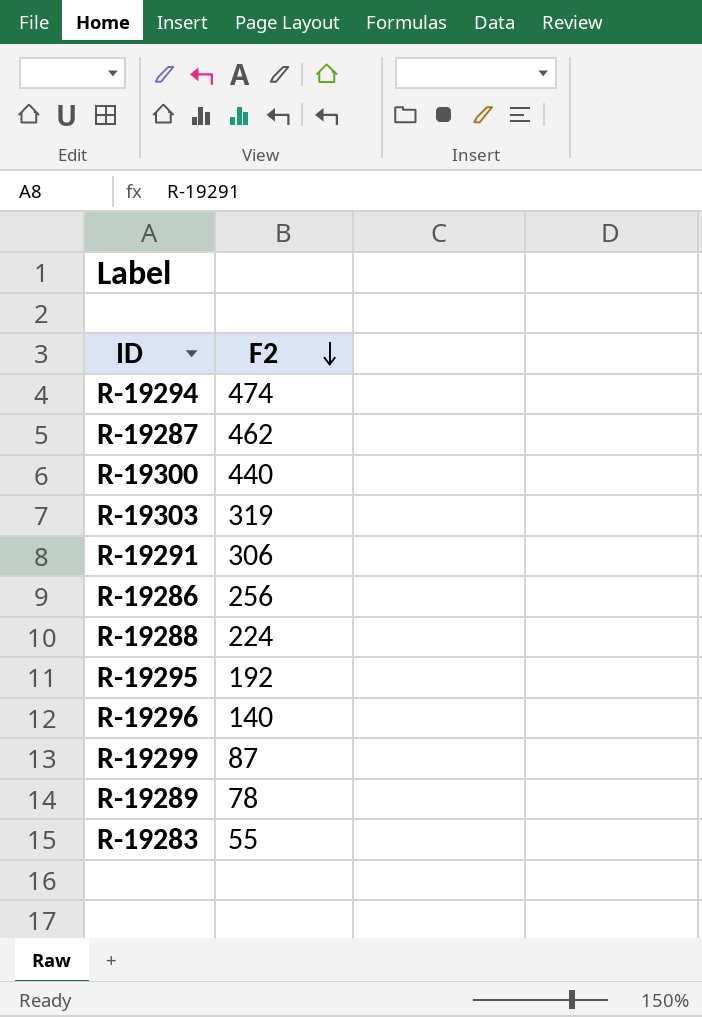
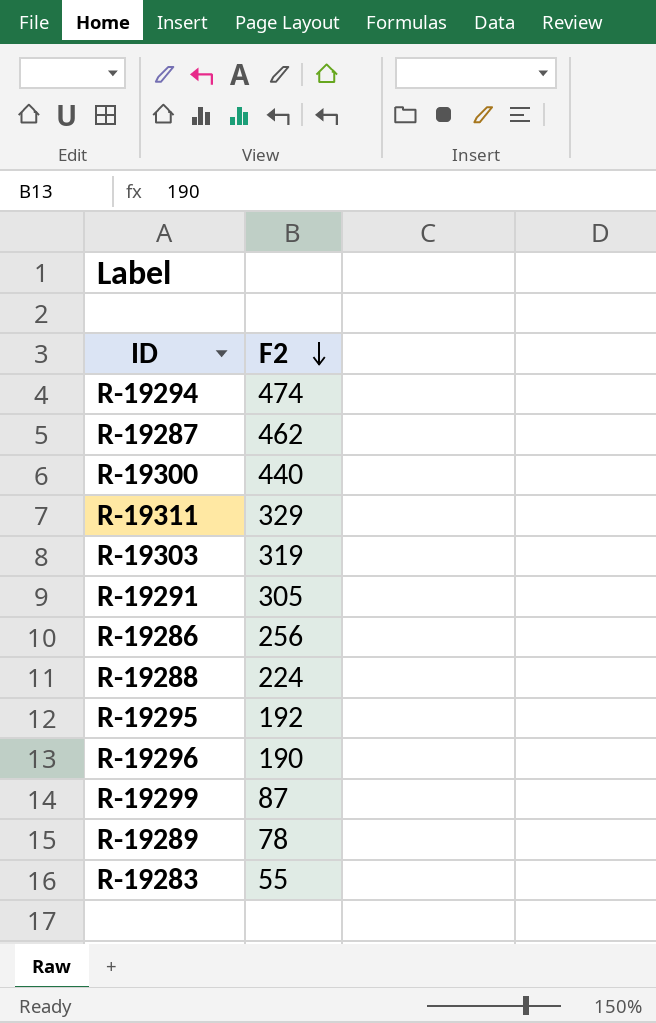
row R-19311: none -> 329
R-19291 | F2: 306 -> 305
R-19296 | F2: 140 -> 190

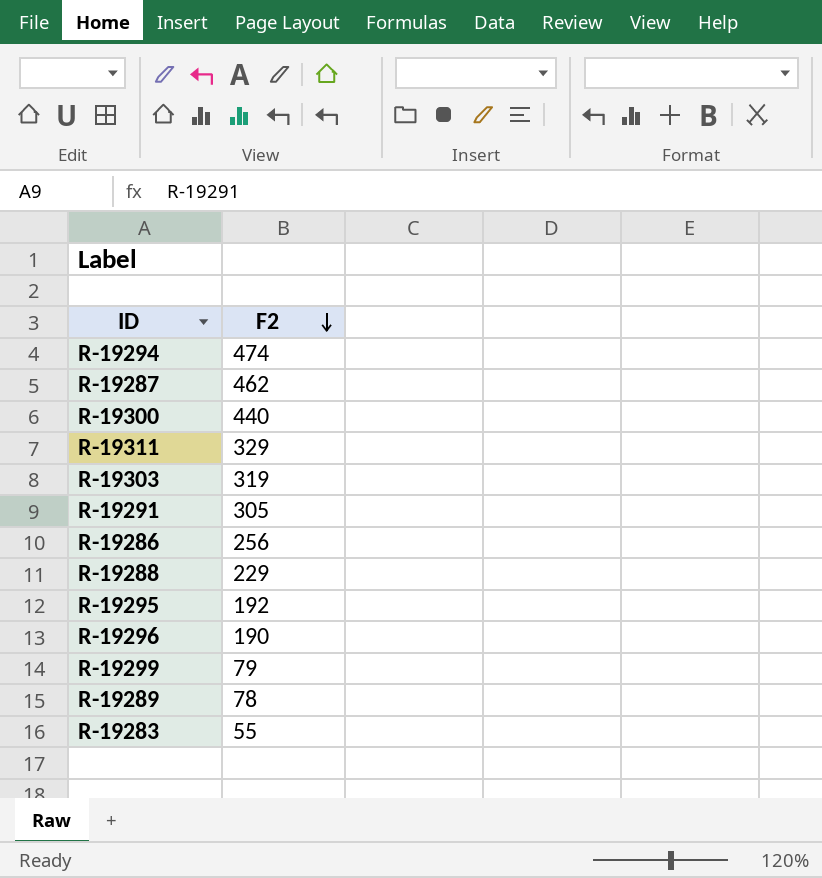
R-19288 | F2: 224 -> 229
R-19299 | F2: 87 -> 79

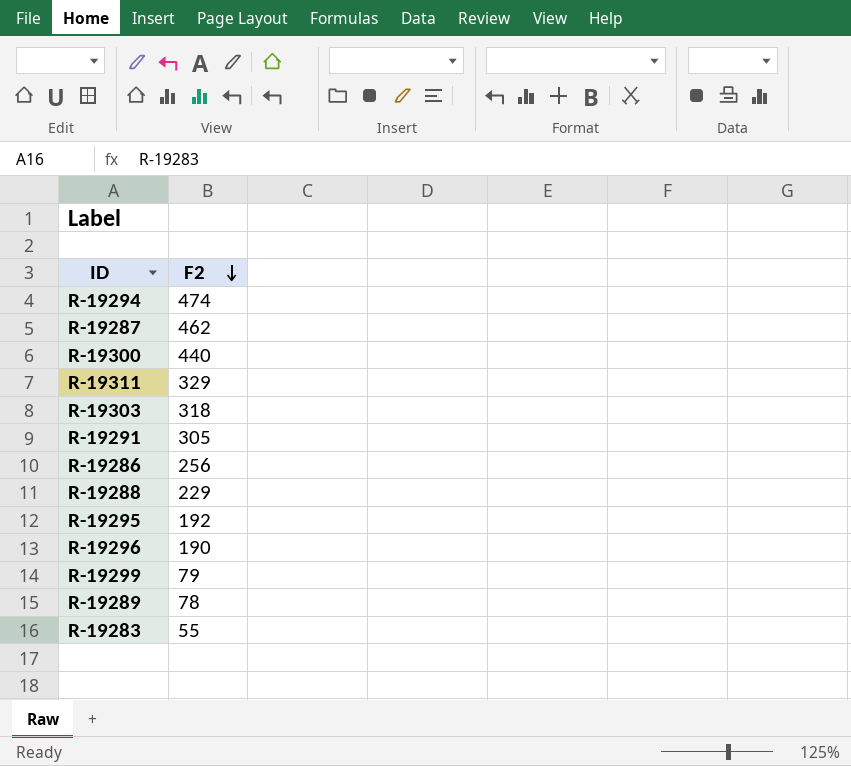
R-19303 | F2: 319 -> 318

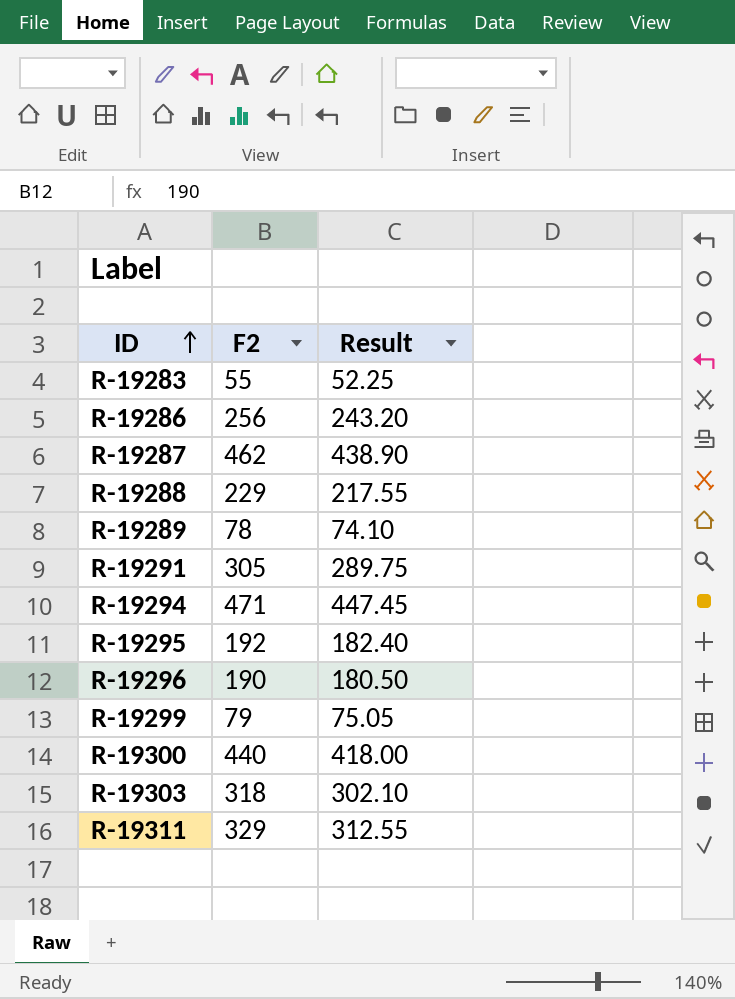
row order: F2 descending -> ID ascending
column Result | formula: none -> [F2] * 0.95
R-19294 | F2: 474 -> 471

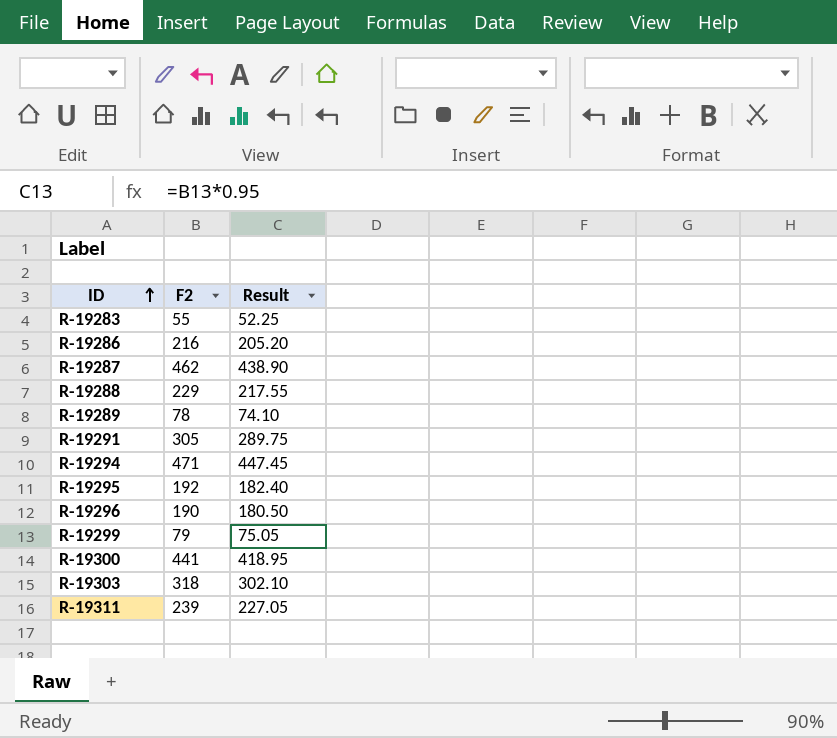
R-19286 | F2: 256 -> 216
R-19286 | Result: 243.20 -> 205.20
R-19300 | F2: 440 -> 441
R-19300 | Result: 418.00 -> 418.95
R-19311 | F2: 329 -> 239
R-19311 | Result: 312.55 -> 227.05

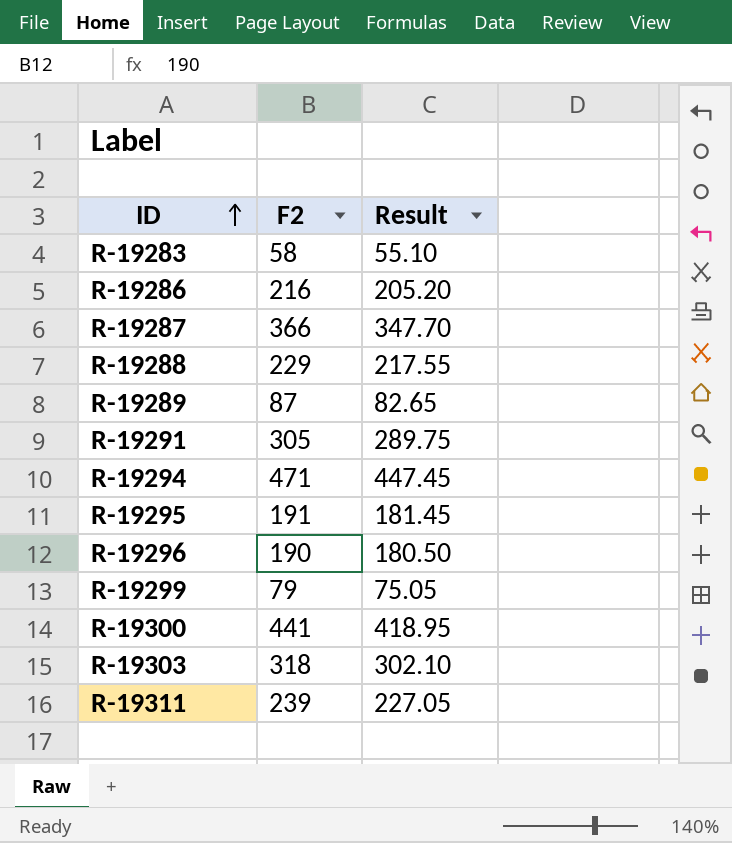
R-19283 | F2: 55 -> 58
R-19283 | Result: 52.25 -> 55.10
R-19287 | F2: 462 -> 366
R-19287 | Result: 438.90 -> 347.70
R-19289 | F2: 78 -> 87
R-19289 | Result: 74.10 -> 82.65
R-19295 | F2: 192 -> 191
R-19295 | Result: 182.40 -> 181.45

